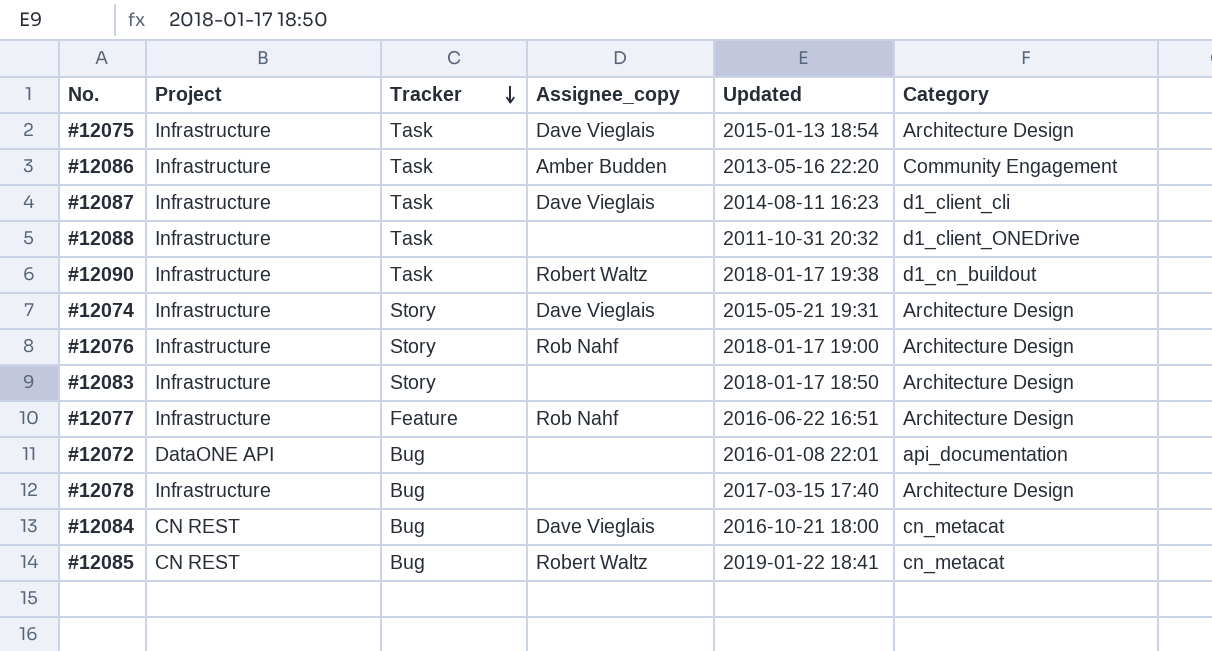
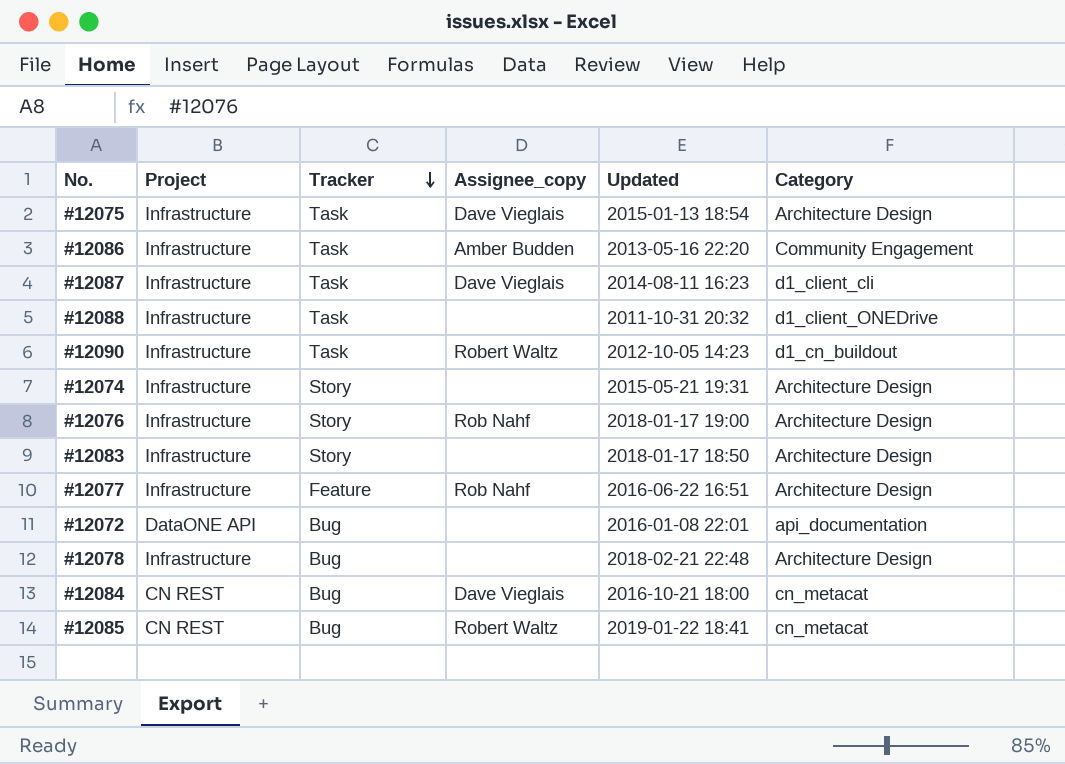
#12090 | Updated: 2018-01-17 19:38 -> 2012-10-05 14:23
#12074 | Assignee_copy: Dave Vieglais -> none
#12078 | Updated: 2017-03-15 17:40 -> 2018-02-21 22:48

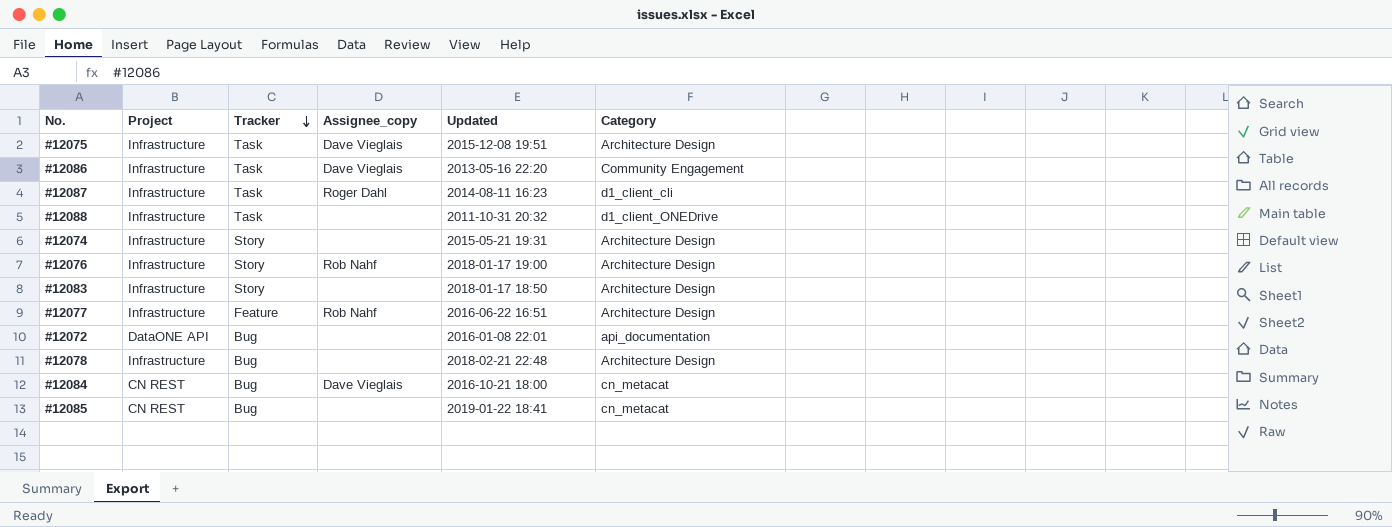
row #12090: Infrastructure | Task | Robert Waltz | 2012-10-05 14:23 | d1_cn_buildout -> none
#12075 | Updated: 2015-01-13 18:54 -> 2015-12-08 19:51
#12086 | Assignee_copy: Amber Budden -> Dave Vieglais
#12087 | Assignee_copy: Dave Vieglais -> Roger Dahl
#12085 | Assignee_copy: Robert Waltz -> none

